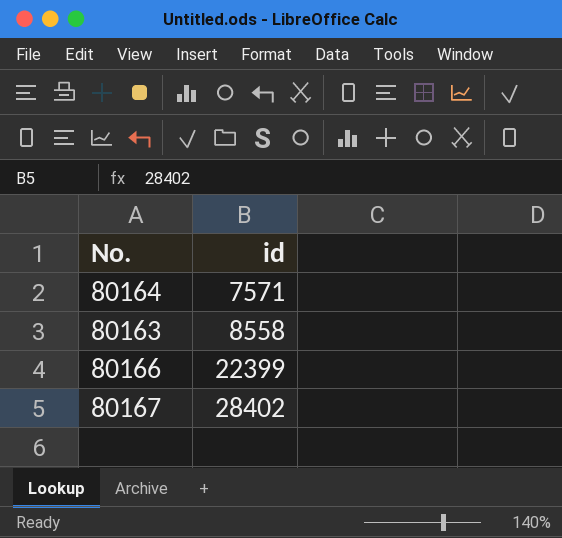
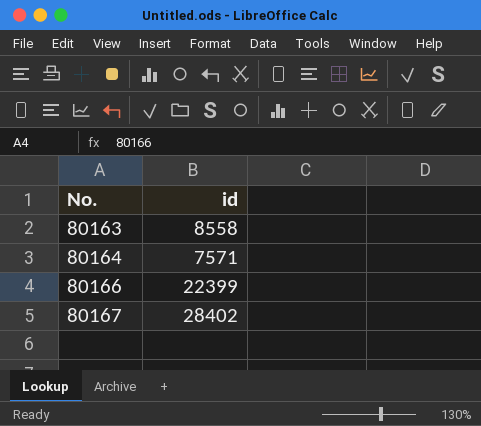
row order: id ascending -> No. ascending

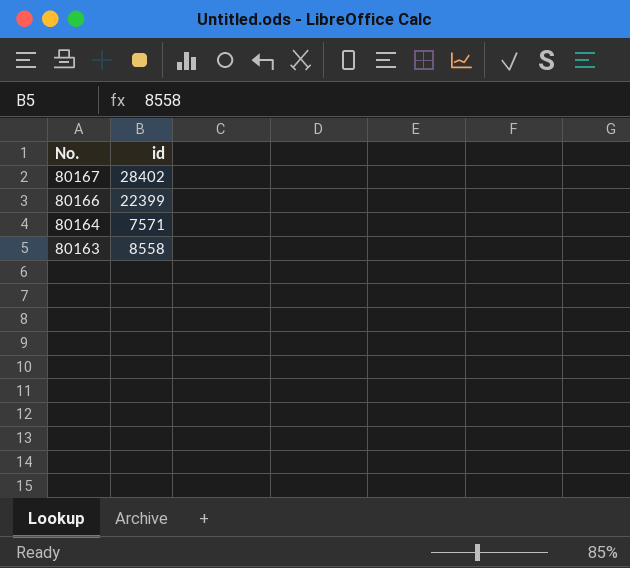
row order: No. ascending -> No. descending

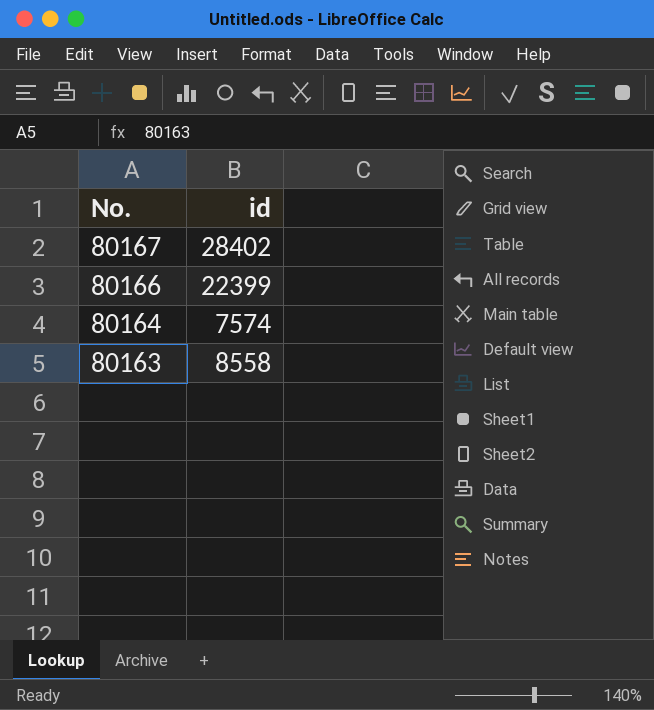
80164 | id: 7571 -> 7574

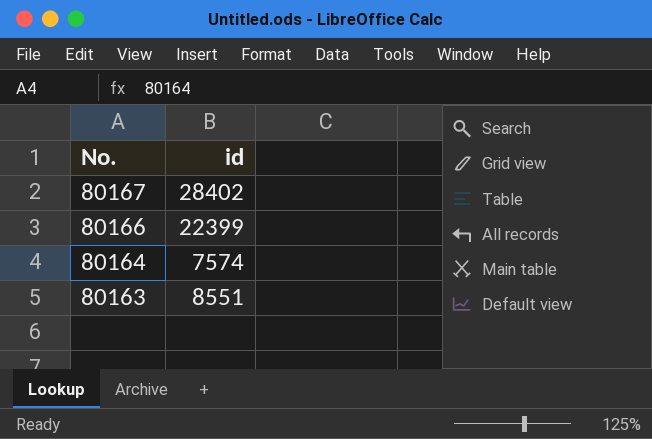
80163 | id: 8558 -> 8551

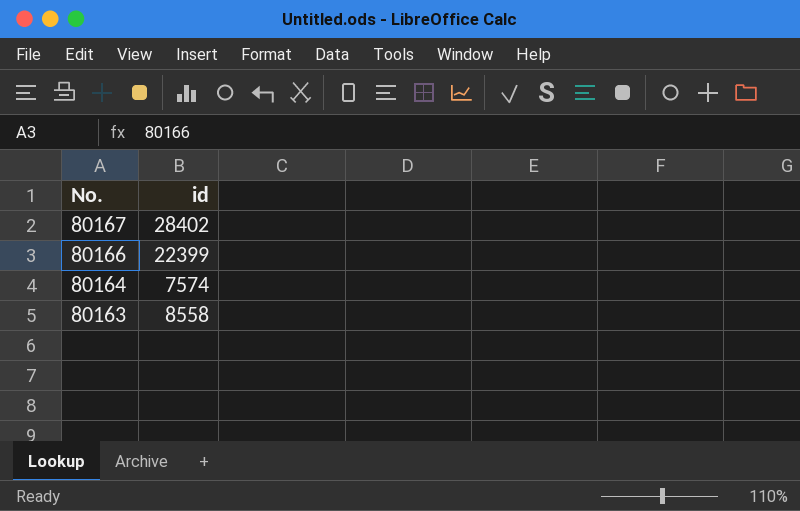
80163 | id: 8551 -> 8558

